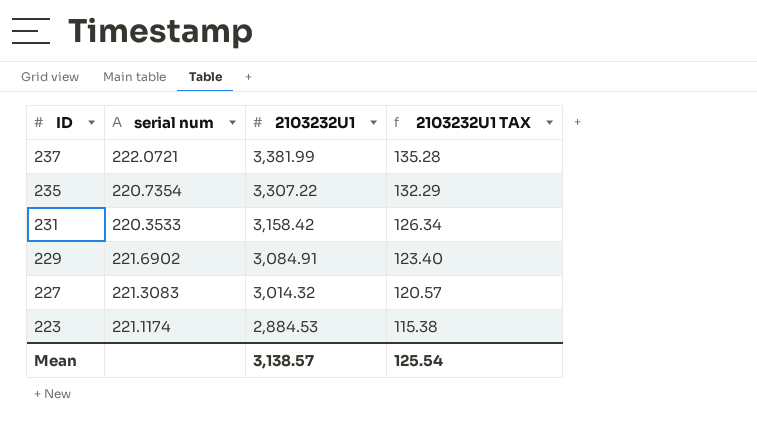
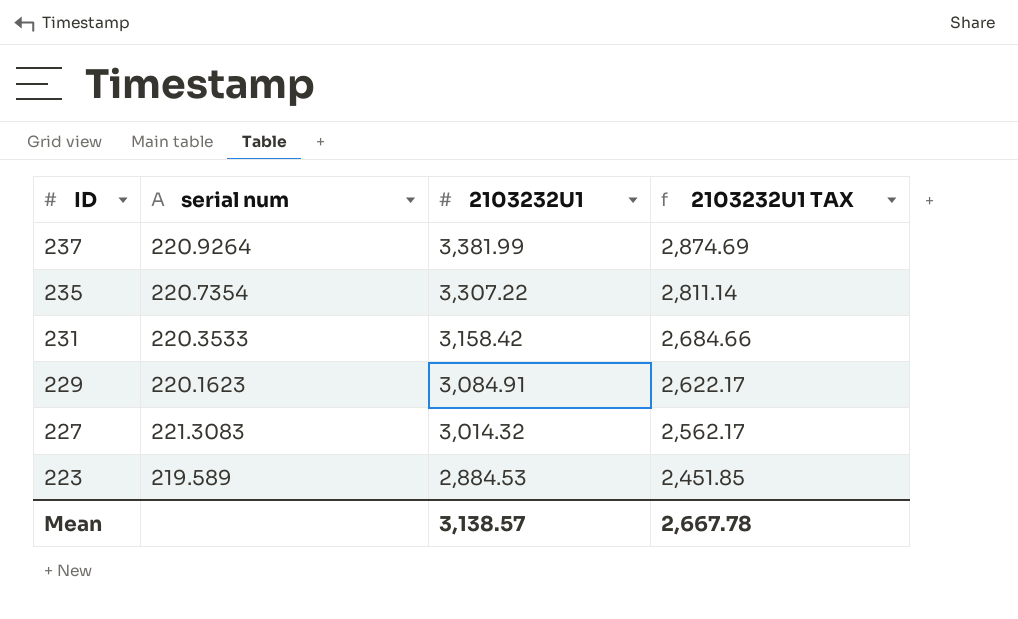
column 2103232U1 TAX | formula: [2103232U1] * 0.04 -> [2103232U1] * 0.85
237 | serial num: 222.0721 -> 220.9264
229 | serial num: 221.6902 -> 220.1623
223 | serial num: 221.1174 -> 219.589
Mean | 2103232U1 TAX: 125.54 -> 2,667.78

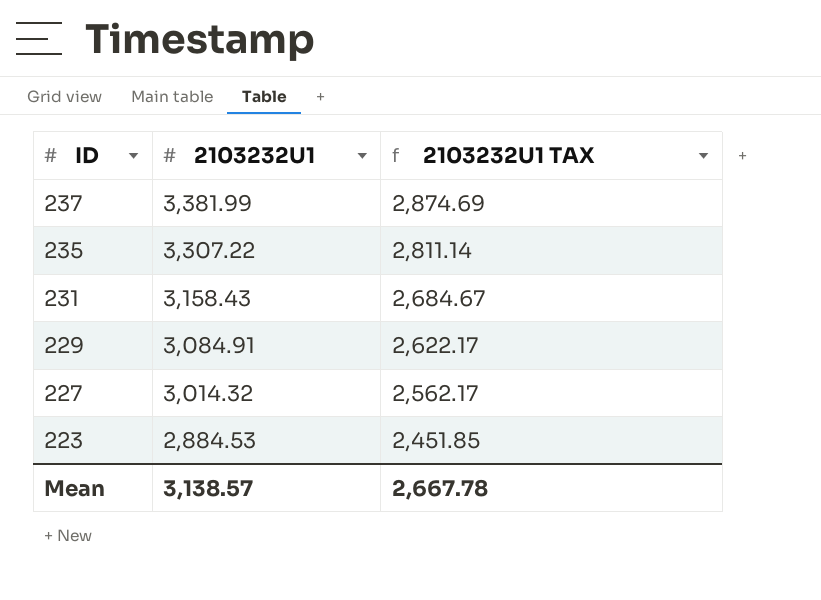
column serial num | position: 2 -> none
231 | 2103232U1: 3,158.42 -> 3,158.43
231 | 2103232U1 TAX: 2,684.66 -> 2,684.67

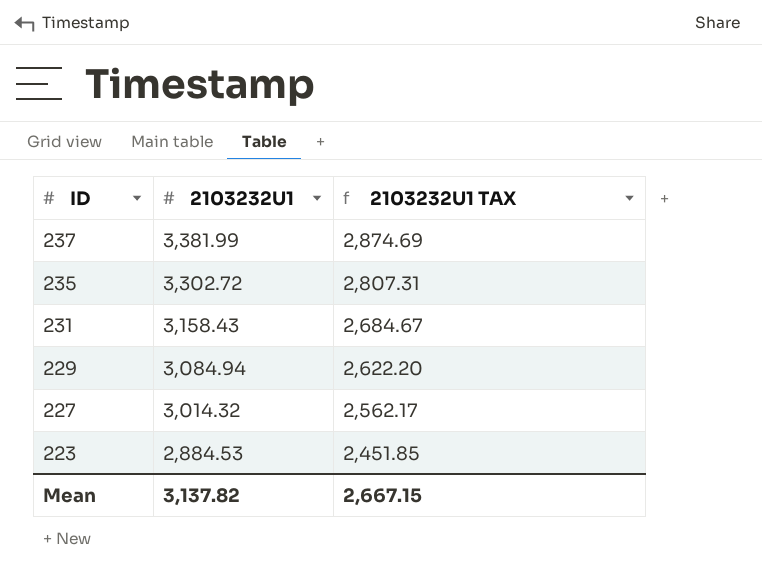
235 | 2103232U1: 3,307.22 -> 3,302.72
235 | 2103232U1 TAX: 2,811.14 -> 2,807.31
229 | 2103232U1: 3,084.91 -> 3,084.94
229 | 2103232U1 TAX: 2,622.17 -> 2,622.20
Mean | 2103232U1: 3,138.57 -> 3,137.82
Mean | 2103232U1 TAX: 2,667.78 -> 2,667.15

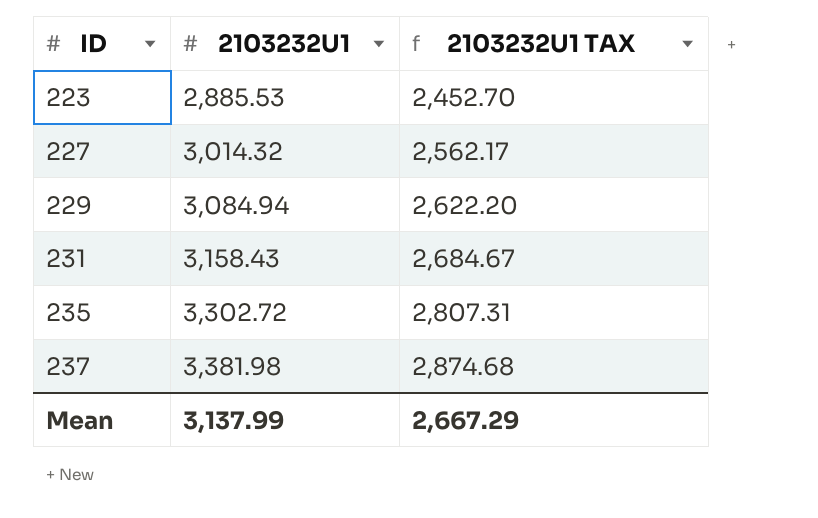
row order: ID descending -> ID ascending
223 | 2103232U1: 2,884.53 -> 2,885.53
223 | 2103232U1 TAX: 2,451.85 -> 2,452.70
237 | 2103232U1: 3,381.99 -> 3,381.98
237 | 2103232U1 TAX: 2,874.69 -> 2,874.68
Mean | 2103232U1: 3,137.82 -> 3,137.99
Mean | 2103232U1 TAX: 2,667.15 -> 2,667.29

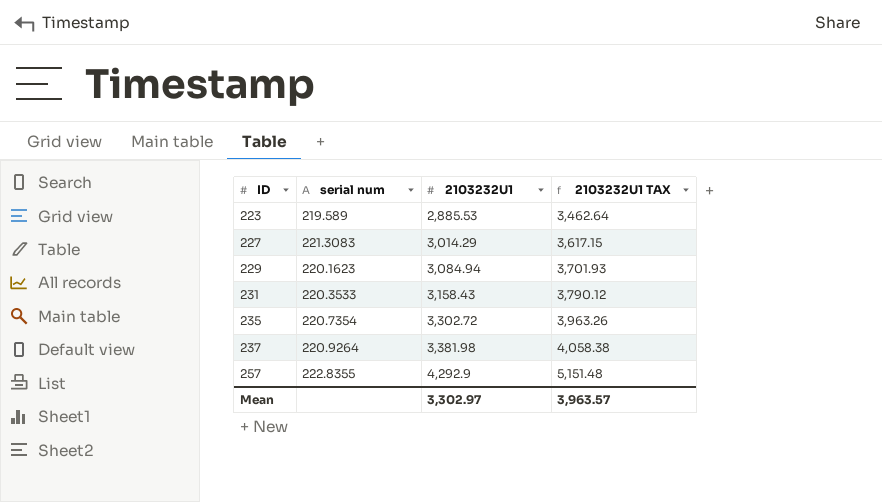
column serial num | position: none -> 2
column 2103232U1 TAX | formula: [2103232U1] * 0.85 -> [2103232U1] * 1.2
227 | 2103232U1: 3,014.32 -> 3,014.29
row 257: none -> 222.8355 | 4,292.9 | 5,151.48
Mean | 2103232U1: 3,137.99 -> 3,302.97
Mean | 2103232U1 TAX: 2,667.29 -> 3,963.57

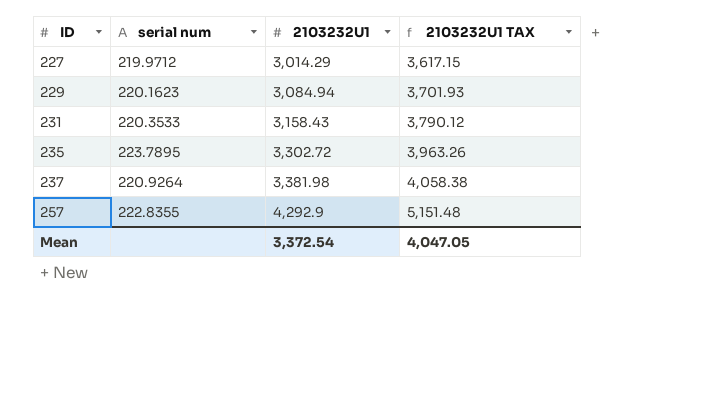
row 223: 219.589 | 2,885.53 | 3,462.64 -> none
227 | serial num: 221.3083 -> 219.9712
235 | serial num: 220.7354 -> 223.7895
Mean | 2103232U1: 3,302.97 -> 3,372.54
Mean | 2103232U1 TAX: 3,963.57 -> 4,047.05

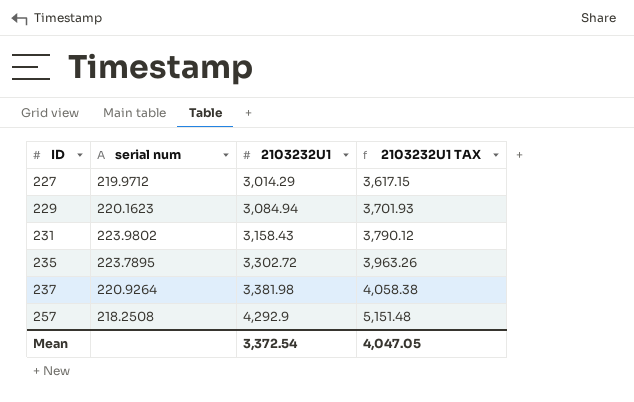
231 | serial num: 220.3533 -> 223.9802
257 | serial num: 222.8355 -> 218.2508

